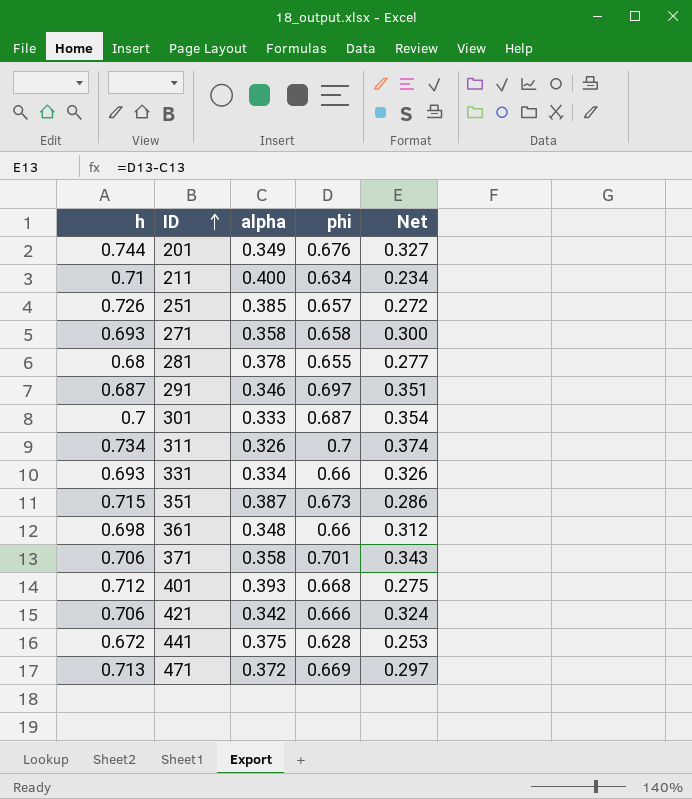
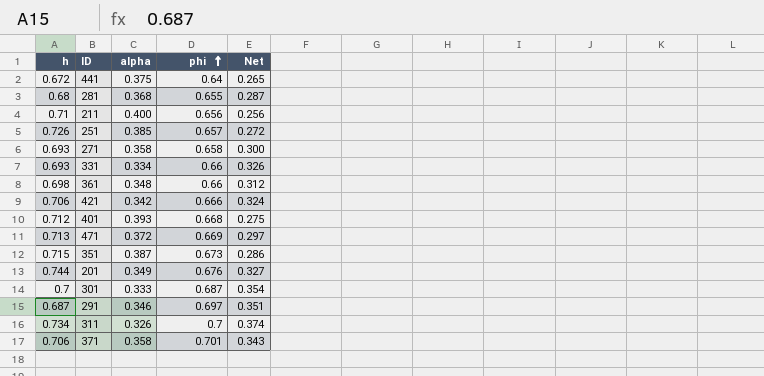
row order: ID ascending -> phi ascending
441 | phi: 0.628 -> 0.64
441 | Net: 0.253 -> 0.265
281 | alpha: 0.378 -> 0.368
281 | Net: 0.277 -> 0.287
211 | phi: 0.634 -> 0.656
211 | Net: 0.234 -> 0.256

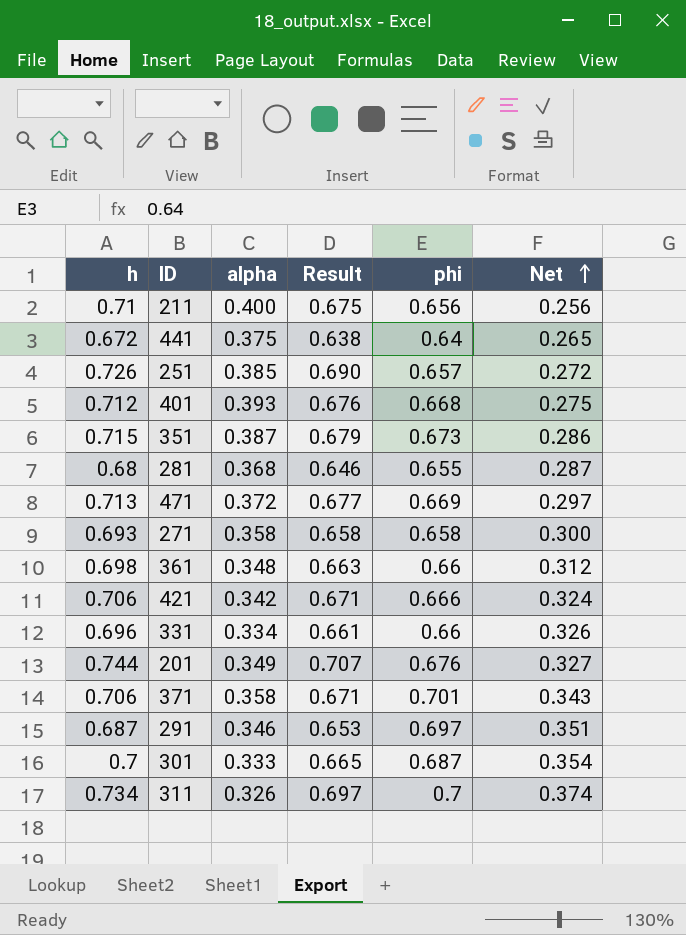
row order: phi ascending -> Net ascending
column Result | formula: none -> [h] * 0.95
331 | h: 0.693 -> 0.696

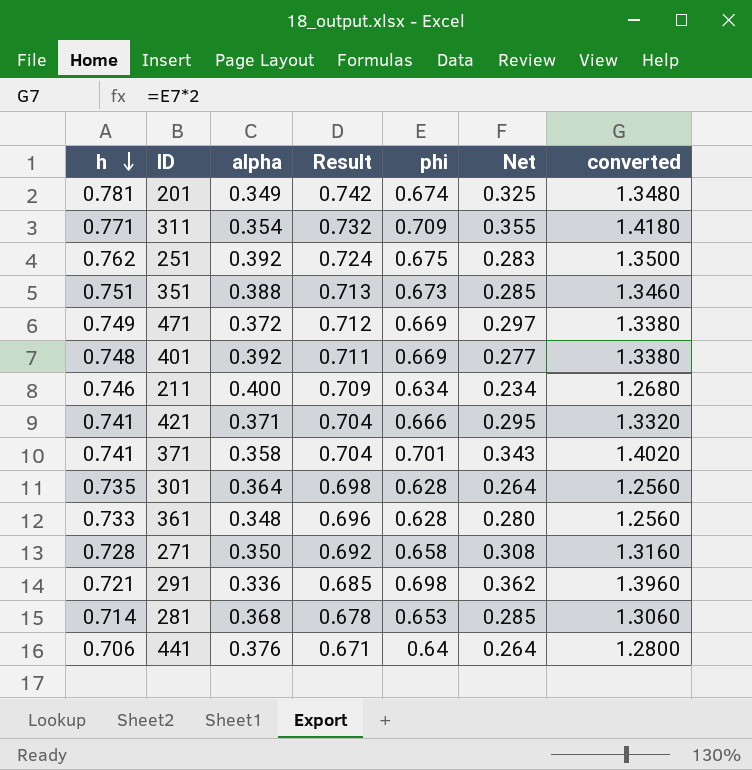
row order: Net ascending -> h descending
column converted | formula: none -> [phi] * 2
row 331: 0.696 | 0.334 | 0.661 | 0.66 | 0.326 -> none
201 | h: 0.744 -> 0.781
201 | Result: 0.707 -> 0.742
201 | phi: 0.676 -> 0.674
201 | Net: 0.327 -> 0.325
311 | h: 0.734 -> 0.771
311 | alpha: 0.326 -> 0.354
311 | Result: 0.697 -> 0.732
311 | phi: 0.7 -> 0.709
311 | Net: 0.374 -> 0.355
251 | h: 0.726 -> 0.762
251 | alpha: 0.385 -> 0.392
251 | Result: 0.690 -> 0.724
251 | phi: 0.657 -> 0.675
251 | Net: 0.272 -> 0.283
351 | h: 0.715 -> 0.751
351 | alpha: 0.387 -> 0.388
351 | Result: 0.679 -> 0.713
351 | Net: 0.286 -> 0.285
471 | h: 0.713 -> 0.749
471 | Result: 0.677 -> 0.712
401 | h: 0.712 -> 0.748
401 | alpha: 0.393 -> 0.392
401 | Result: 0.676 -> 0.711
401 | phi: 0.668 -> 0.669
401 | Net: 0.275 -> 0.277
211 | h: 0.71 -> 0.746
211 | Result: 0.675 -> 0.709
211 | phi: 0.656 -> 0.634
211 | Net: 0.256 -> 0.234
421 | h: 0.706 -> 0.741
421 | alpha: 0.342 -> 0.371
421 | Result: 0.671 -> 0.704
421 | Net: 0.324 -> 0.295
371 | h: 0.706 -> 0.741
371 | Result: 0.671 -> 0.704
301 | h: 0.7 -> 0.735
301 | alpha: 0.333 -> 0.364
301 | Result: 0.665 -> 0.698
301 | phi: 0.687 -> 0.628
301 | Net: 0.354 -> 0.264
361 | h: 0.698 -> 0.733
361 | Result: 0.663 -> 0.696
361 | phi: 0.66 -> 0.628
361 | Net: 0.312 -> 0.280
271 | h: 0.693 -> 0.728
271 | alpha: 0.358 -> 0.350
271 | Result: 0.658 -> 0.692
271 | Net: 0.300 -> 0.308
291 | h: 0.687 -> 0.721
291 | alpha: 0.346 -> 0.336
291 | Result: 0.653 -> 0.685
291 | phi: 0.697 -> 0.698
291 | Net: 0.351 -> 0.362
281 | h: 0.68 -> 0.714
281 | Result: 0.646 -> 0.678
281 | phi: 0.655 -> 0.653
281 | Net: 0.287 -> 0.285
441 | h: 0.672 -> 0.706
441 | alpha: 0.375 -> 0.376
441 | Result: 0.638 -> 0.671
441 | Net: 0.265 -> 0.264

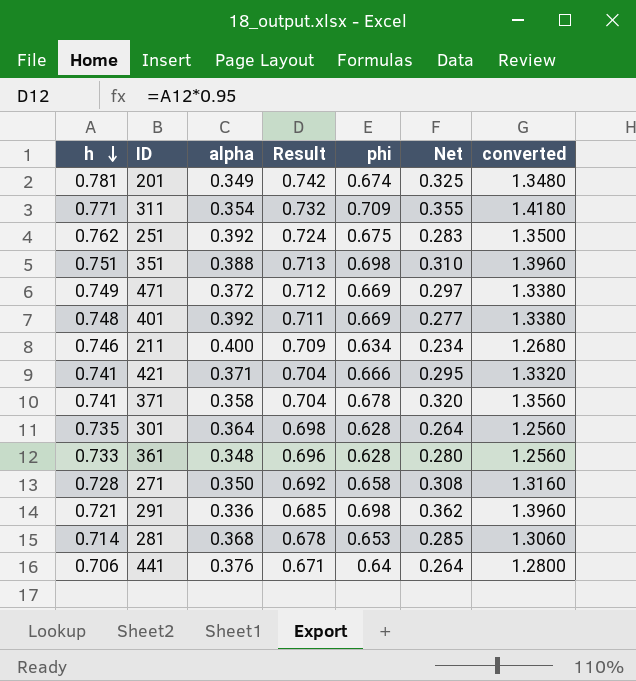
351 | phi: 0.673 -> 0.698
351 | Net: 0.285 -> 0.310
351 | converted: 1.3460 -> 1.3960
371 | phi: 0.701 -> 0.678
371 | Net: 0.343 -> 0.320
371 | converted: 1.4020 -> 1.3560

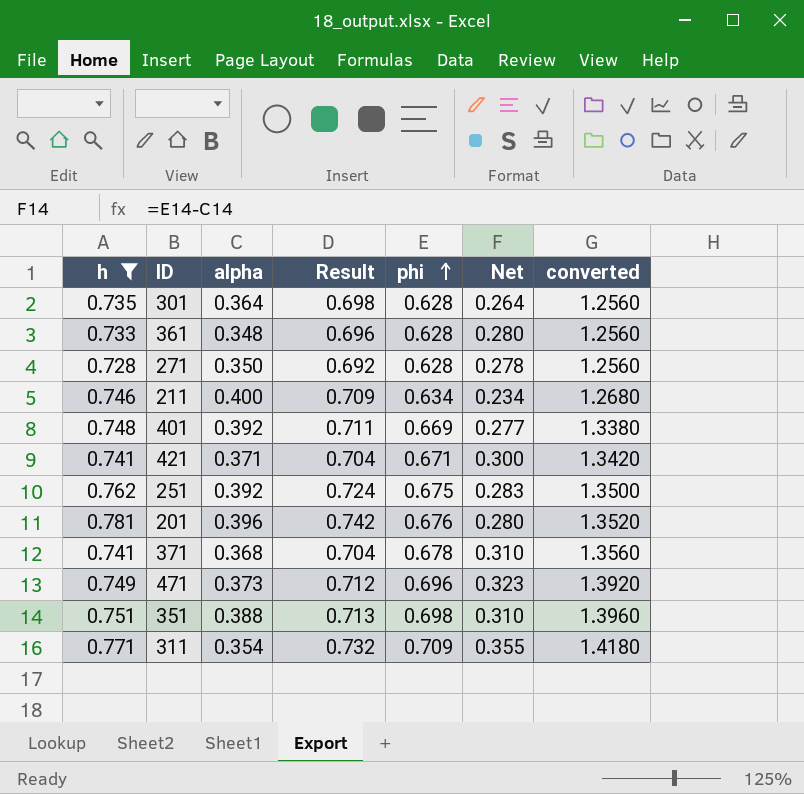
filter: none -> h >= 0.728
row order: h descending -> phi ascending
271 | phi: 0.658 -> 0.628
271 | Net: 0.308 -> 0.278
271 | converted: 1.3160 -> 1.2560
421 | phi: 0.666 -> 0.671
421 | Net: 0.295 -> 0.300
421 | converted: 1.3320 -> 1.3420
201 | alpha: 0.349 -> 0.396
201 | phi: 0.674 -> 0.676
201 | Net: 0.325 -> 0.280
201 | converted: 1.3480 -> 1.3520
371 | alpha: 0.358 -> 0.368
371 | Net: 0.320 -> 0.310
471 | alpha: 0.372 -> 0.373
471 | phi: 0.669 -> 0.696
471 | Net: 0.297 -> 0.323
471 | converted: 1.3380 -> 1.3920

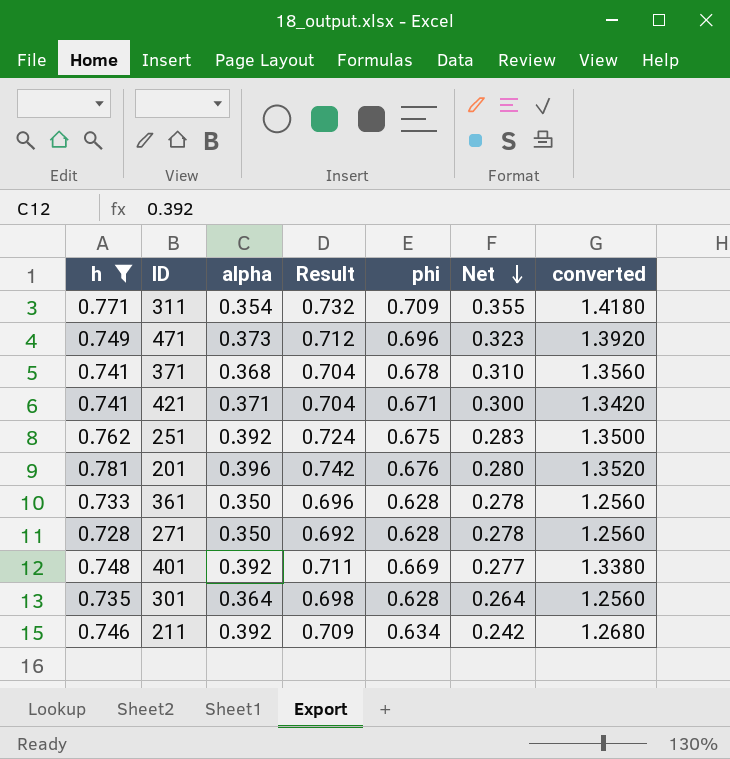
row order: phi ascending -> Net descending
row 351: 0.751 | 0.388 | 0.713 | 0.698 | 0.310 | 1.3960 -> none
361 | alpha: 0.348 -> 0.350
361 | Net: 0.280 -> 0.278
211 | alpha: 0.400 -> 0.392
211 | Net: 0.234 -> 0.242

